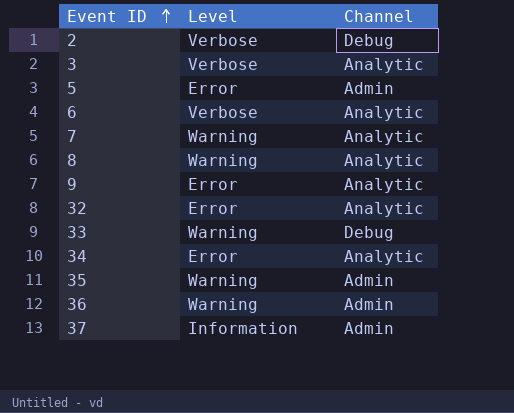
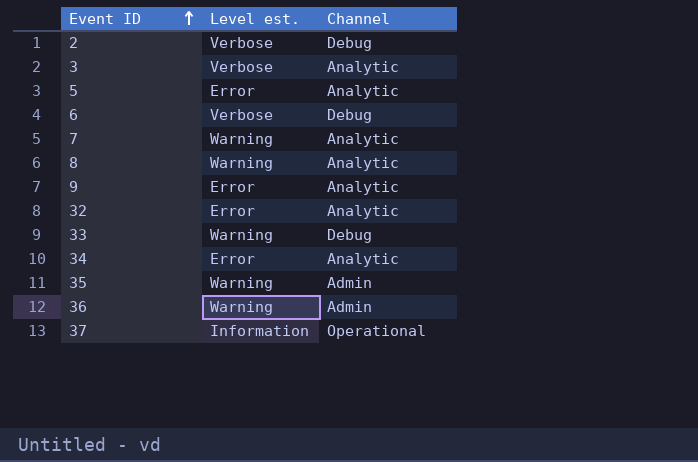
column name: Level -> Level est.
5 | Channel: Admin -> Analytic
6 | Channel: Analytic -> Debug
37 | Channel: Admin -> Operational

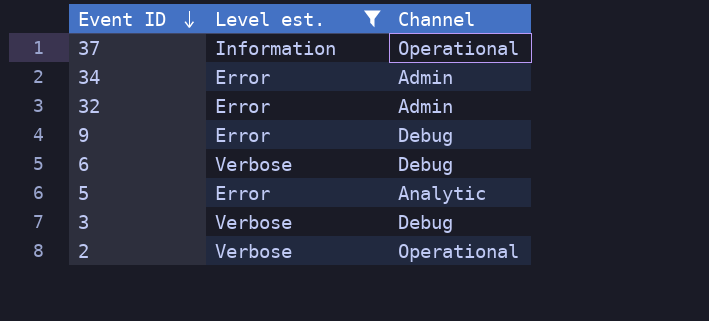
filter: none -> Level est. != Warning
row order: Event ID ascending -> Event ID descending
34 | Channel: Analytic -> Admin
32 | Channel: Analytic -> Admin
9 | Channel: Analytic -> Debug
3 | Channel: Analytic -> Debug
2 | Channel: Debug -> Operational

